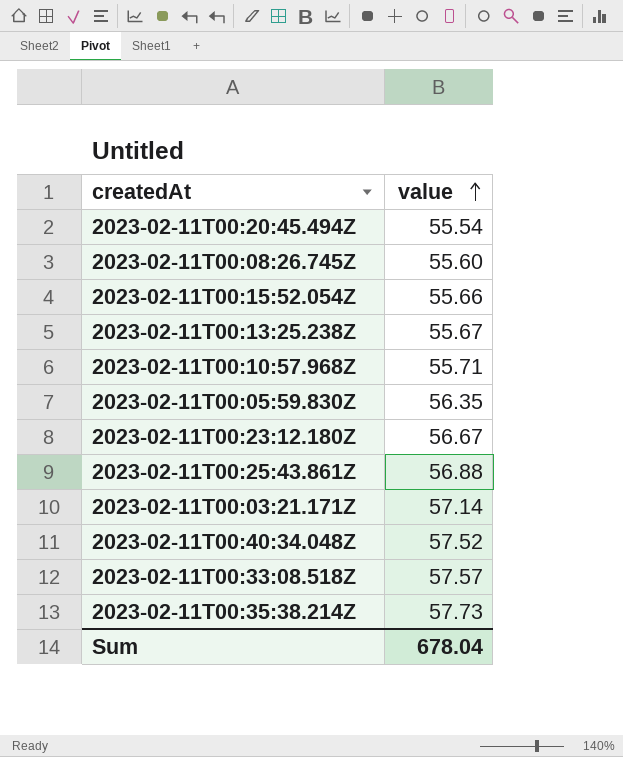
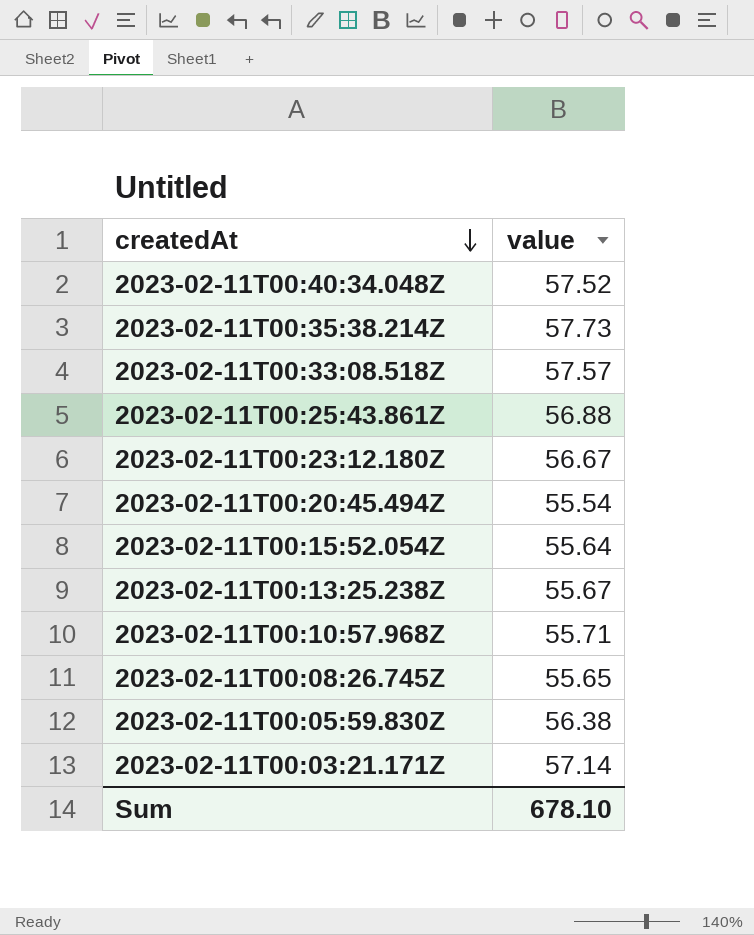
row order: value ascending -> createdAt descending
2023-02-11T00:15:52.054Z | value: 55.66 -> 55.64
2023-02-11T00:08:26.745Z | value: 55.60 -> 55.65
2023-02-11T00:05:59.830Z | value: 56.35 -> 56.38
Sum | value: 678.04 -> 678.10

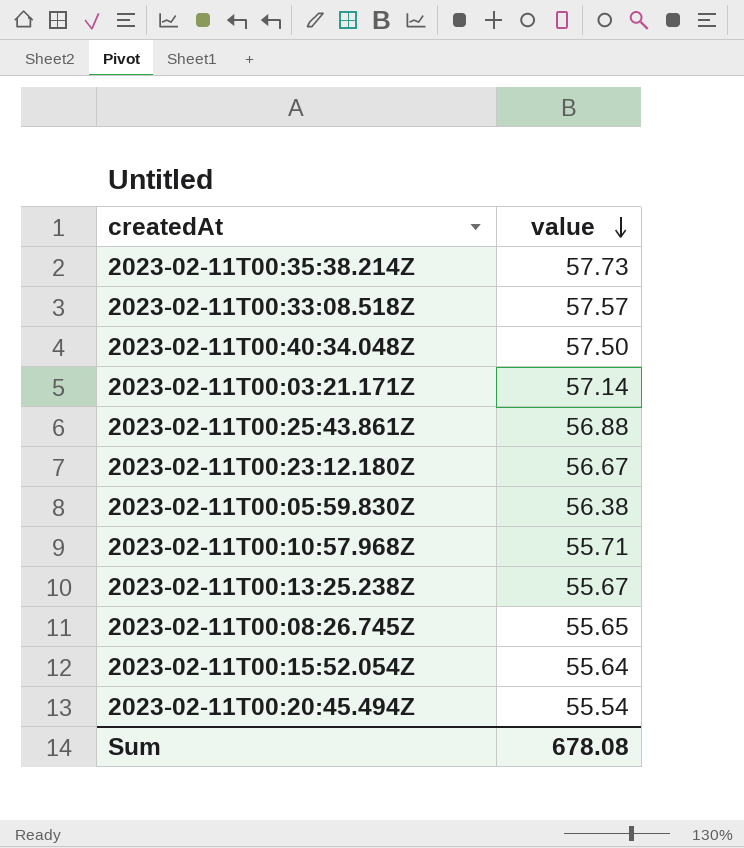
row order: createdAt descending -> value descending
2023-02-11T00:40:34.048Z | value: 57.52 -> 57.50
Sum | value: 678.10 -> 678.08

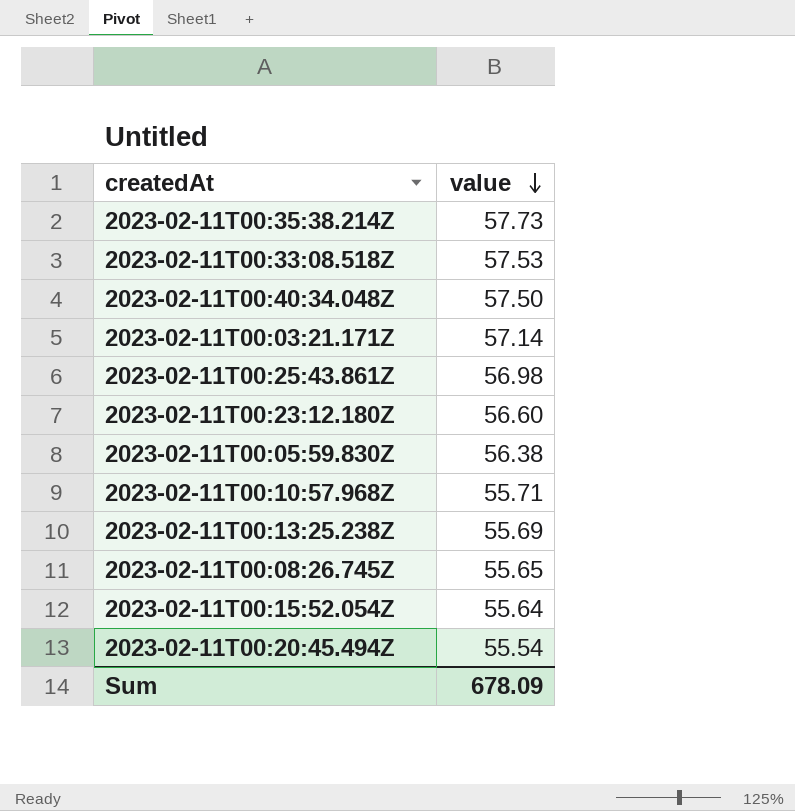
2023-02-11T00:33:08.518Z | value: 57.57 -> 57.53
2023-02-11T00:25:43.861Z | value: 56.88 -> 56.98
2023-02-11T00:23:12.180Z | value: 56.67 -> 56.60
2023-02-11T00:13:25.238Z | value: 55.67 -> 55.69
Sum | value: 678.08 -> 678.09

